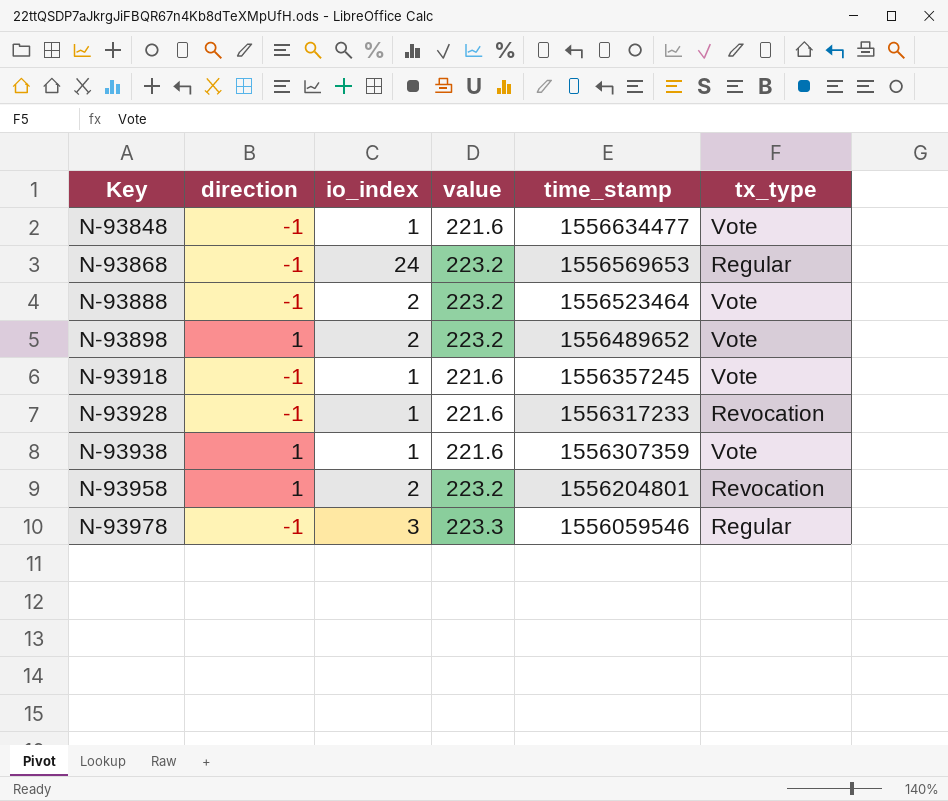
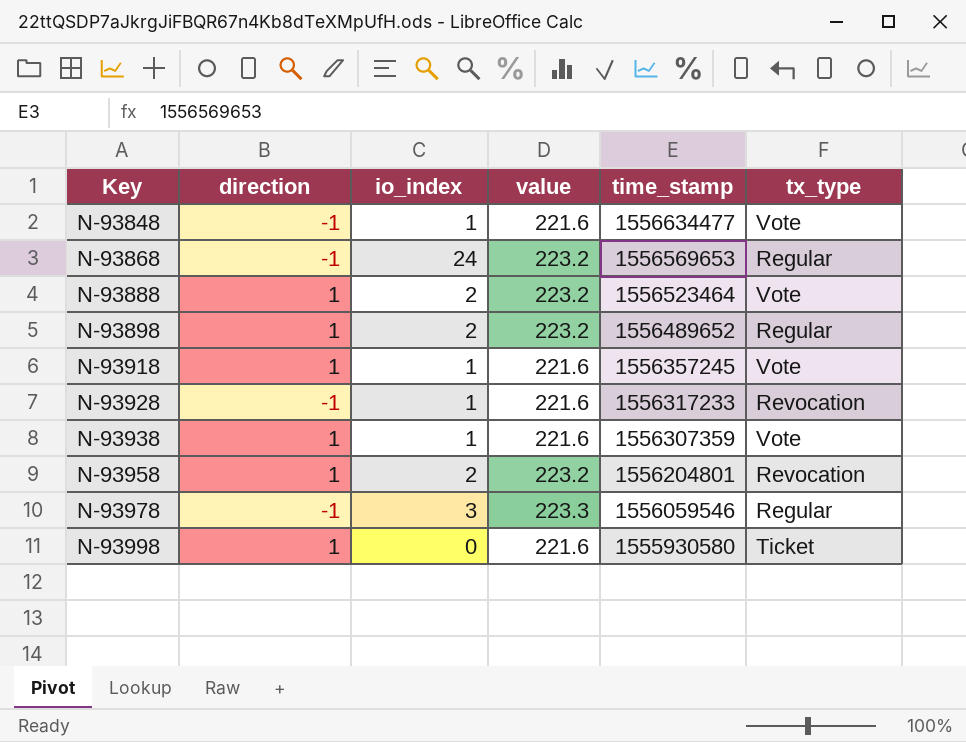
N-93888 | direction: -1 -> 1
N-93898 | tx_type: Vote -> Regular
N-93918 | direction: -1 -> 1
row N-93998: none -> 1 | 0 | 221.6 | 1555930580 | Ticket

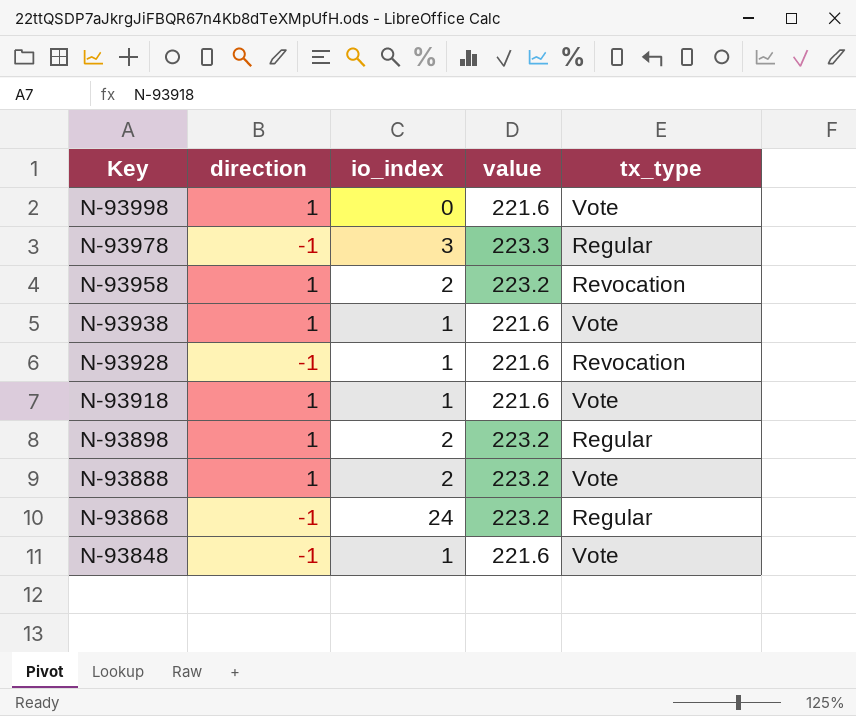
row order: Key ascending -> Key descending
column time_stamp | position: 5 -> none
N-93998 | tx_type: Ticket -> Vote

